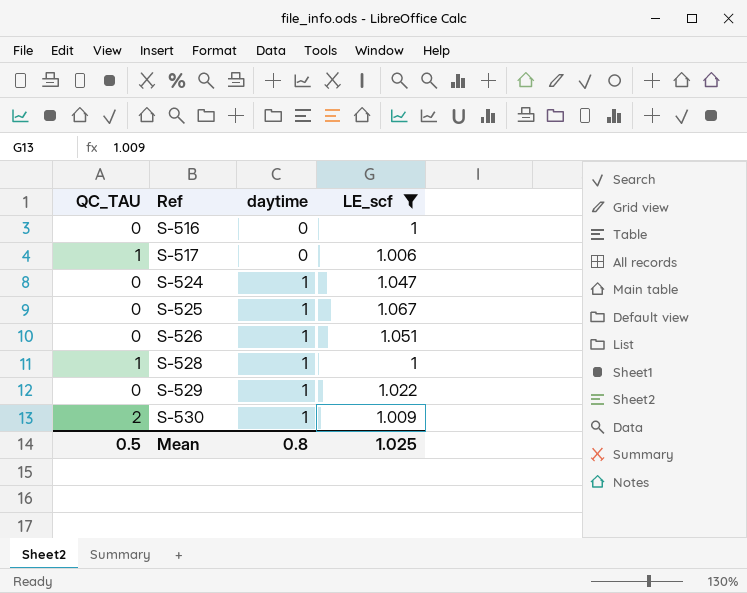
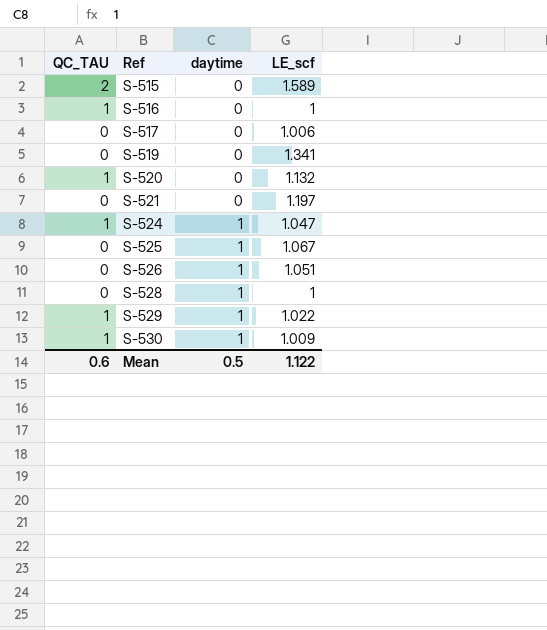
filter: LE_scf <= 1.067 -> none
S-516 | QC_TAU: 0 -> 1
S-517 | QC_TAU: 1 -> 0
S-524 | QC_TAU: 0 -> 1
S-528 | QC_TAU: 1 -> 0
S-529 | QC_TAU: 0 -> 1
S-530 | QC_TAU: 2 -> 1
Mean | QC_TAU: 0.5 -> 0.6
Mean | daytime: 0.8 -> 0.5
Mean | LE_scf: 1.025 -> 1.122

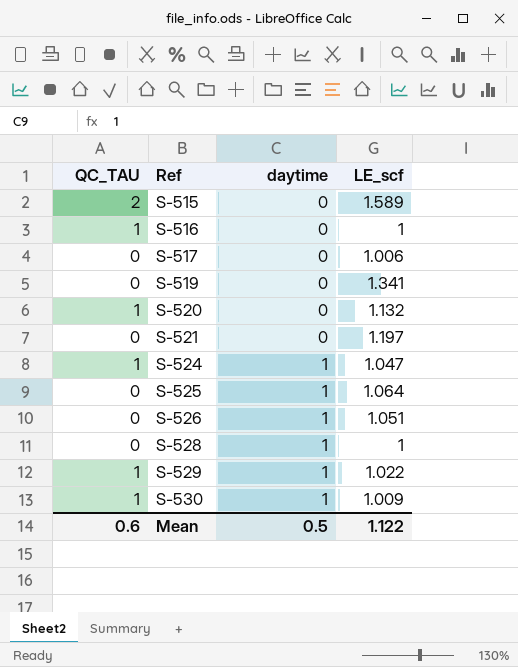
S-525 | LE_scf: 1.067 -> 1.064

